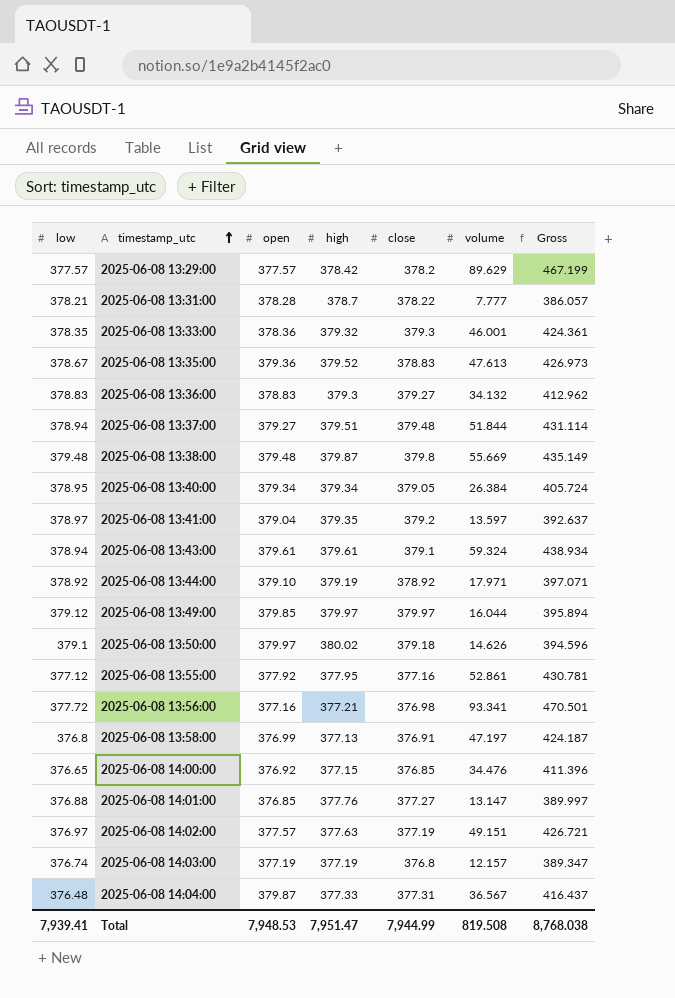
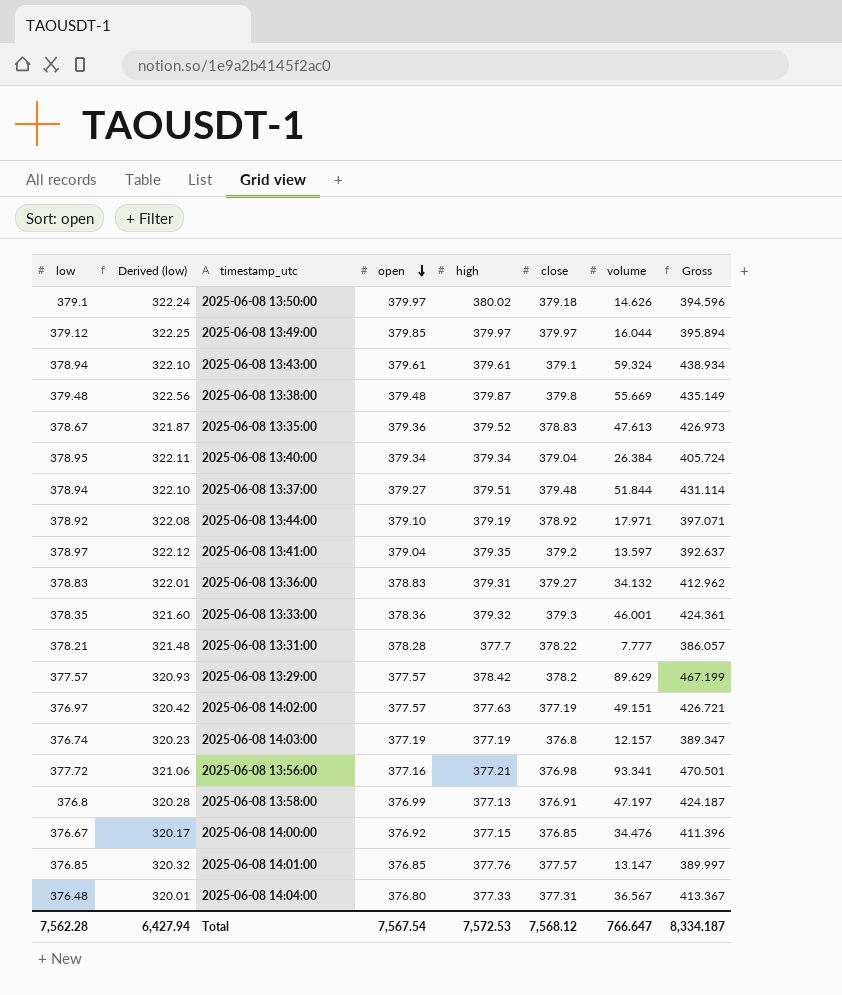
row order: timestamp_utc ascending -> open descending
column Derived (low) | formula: none -> [low] * 0.85
row 2025-06-08 13:55:00: 377.12 | 377.92 | 377.95 | 377.16 | 52.861 | 430.781 -> none
2025-06-08 13:40:00 | close: 379.05 -> 379.04
2025-06-08 13:36:00 | high: 379.3 -> 379.31
2025-06-08 13:31:00 | high: 378.7 -> 377.7
2025-06-08 14:00:00 | low: 376.65 -> 376.67
2025-06-08 14:01:00 | low: 376.88 -> 376.85
2025-06-08 14:01:00 | close: 377.27 -> 377.57
2025-06-08 14:04:00 | open: 379.87 -> 376.80
2025-06-08 14:04:00 | Gross: 416.437 -> 413.367
Total | low: 7,939.41 -> 7,562.28
Total | open: 7,948.53 -> 7,567.54
Total | high: 7,951.47 -> 7,572.53
Total | close: 7,944.99 -> 7,568.12
Total | volume: 819.508 -> 766.647
Total | Gross: 8,768.038 -> 8,334.187

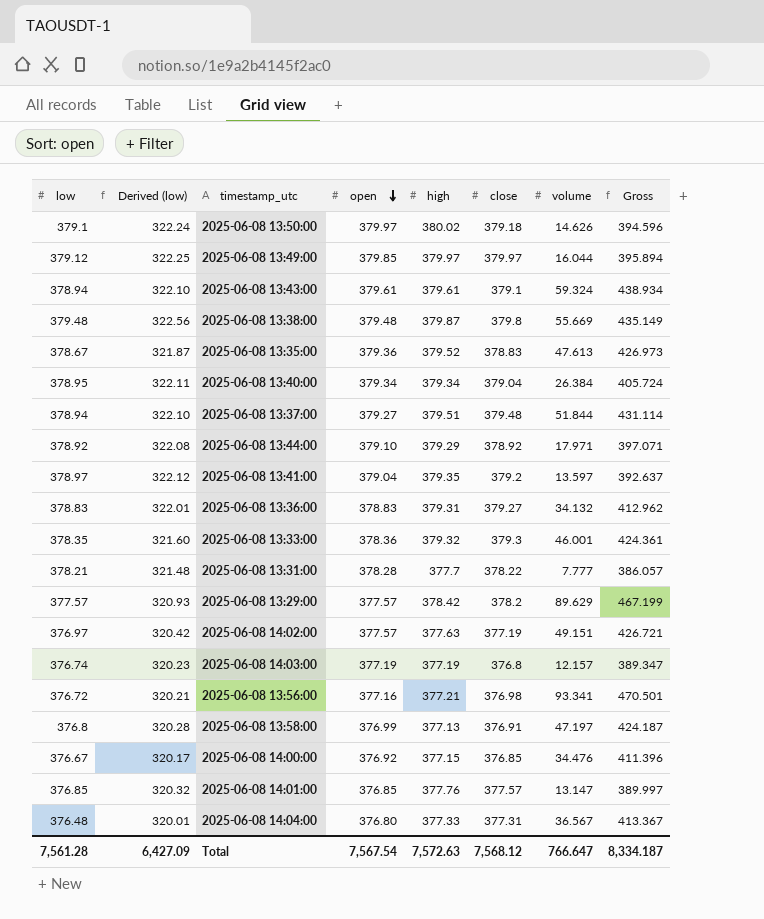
2025-06-08 13:44:00 | high: 379.19 -> 379.29
2025-06-08 13:56:00 | low: 377.72 -> 376.72
2025-06-08 13:56:00 | Derived (low): 321.06 -> 320.21
Total | low: 7,562.28 -> 7,561.28
Total | Derived (low): 6,427.94 -> 6,427.09
Total | high: 7,572.53 -> 7,572.63

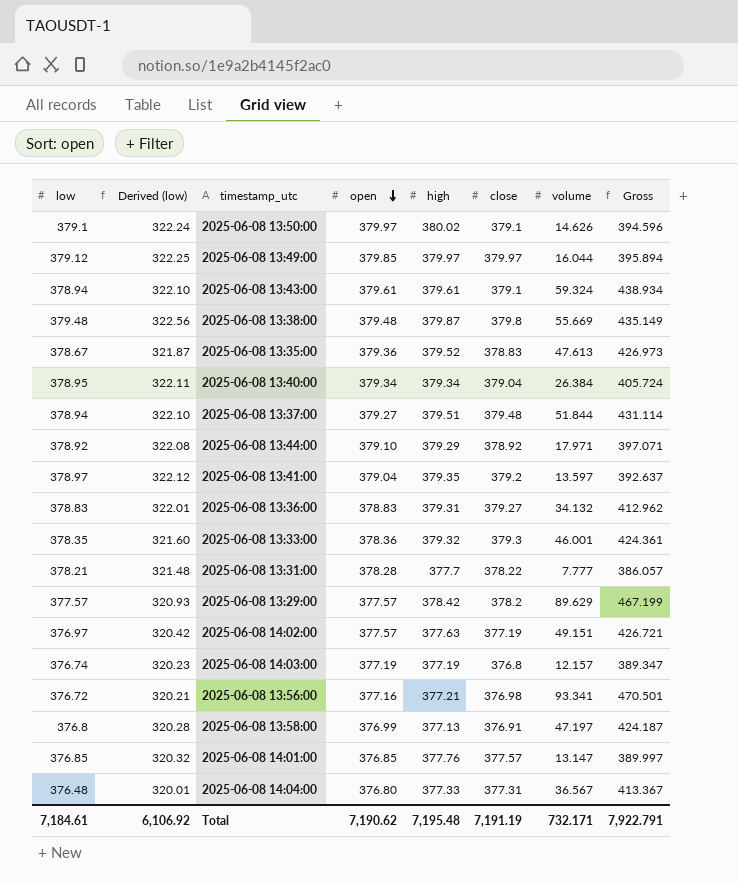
row 2025-06-08 14:00:00: 376.67 | 320.17 | 376.92 | 377.15 | 376.85 | 34.476 | 411.396 -> none
2025-06-08 13:50:00 | close: 379.18 -> 379.1
Total | low: 7,561.28 -> 7,184.61
Total | Derived (low): 6,427.09 -> 6,106.92
Total | open: 7,567.54 -> 7,190.62
Total | high: 7,572.63 -> 7,195.48
Total | close: 7,568.12 -> 7,191.19
Total | volume: 766.647 -> 732.171
Total | Gross: 8,334.187 -> 7,922.791

